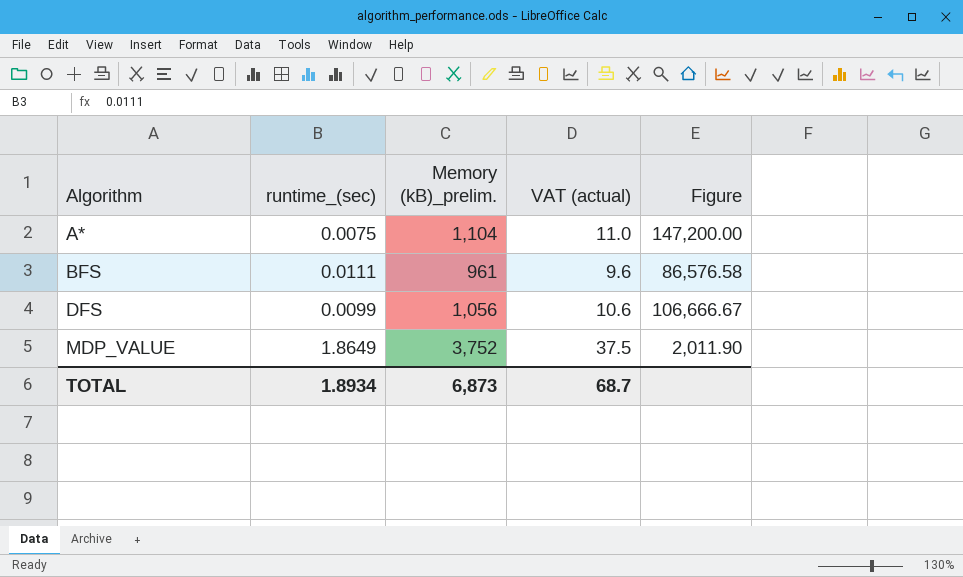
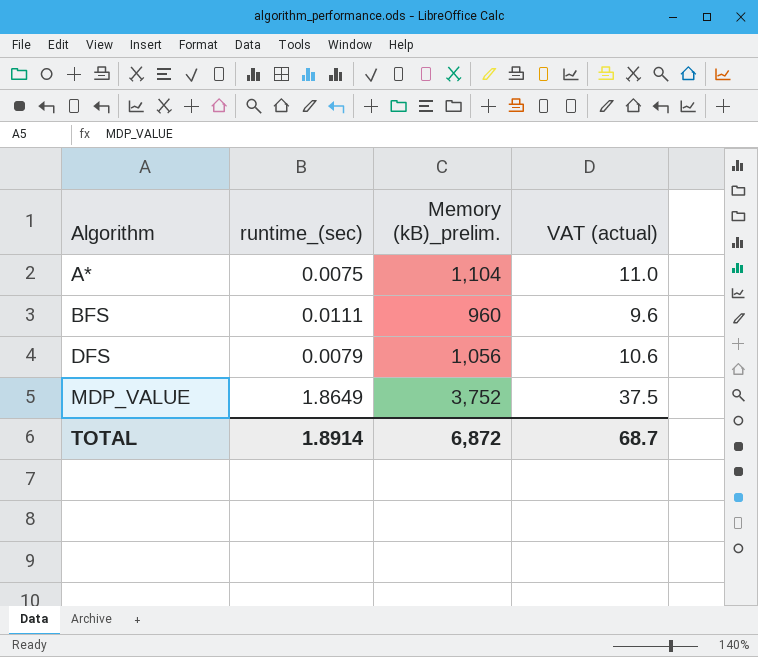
column Figure | formula: [Memory (kB)_prelim.] / [runtime_(sec)] -> none
BFS | Memory (kB)_prelim.: 961 -> 960
DFS | runtime_(sec): 0.0099 -> 0.0079
TOTAL | runtime_(sec): 1.8934 -> 1.8914
TOTAL | Memory (kB)_prelim.: 6,873 -> 6,872

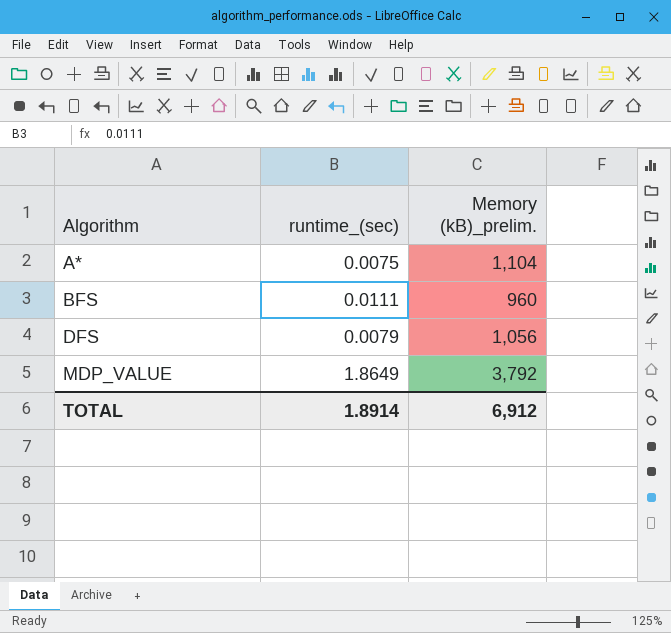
column VAT (actual) | formula: [Memory (kB)_prelim.] * 0.01 -> none
MDP_VALUE | Memory (kB)_prelim.: 3,752 -> 3,792
TOTAL | Memory (kB)_prelim.: 6,872 -> 6,912

